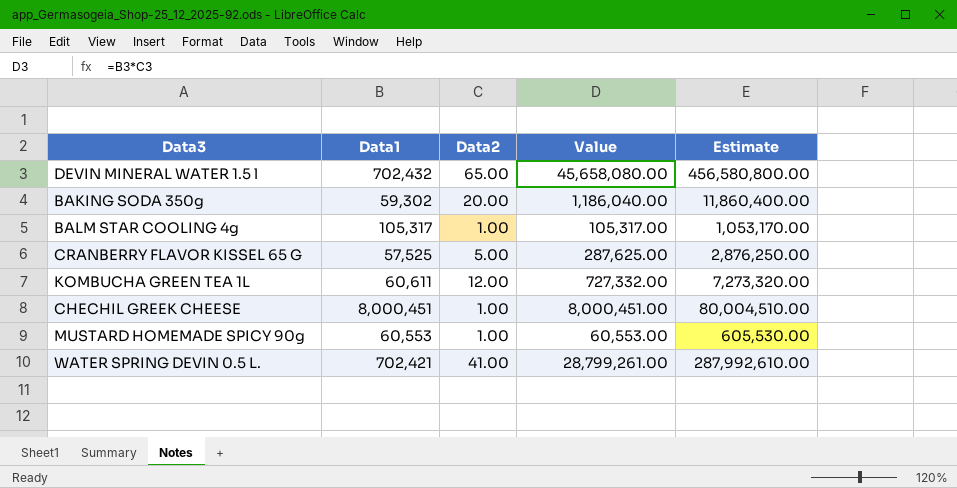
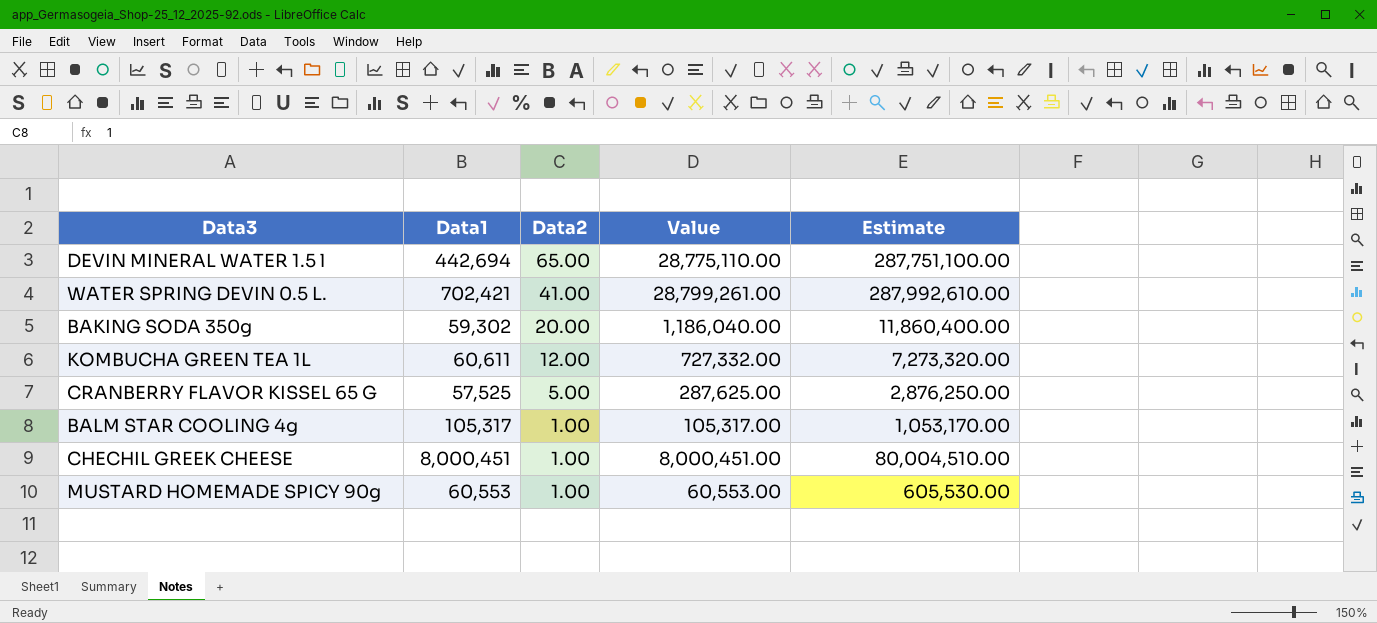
row order: none -> Data2 descending
DEVIN MINERAL WATER 1.5 l | Data1: 702,432 -> 442,694
DEVIN MINERAL WATER 1.5 l | Value: 45,658,080.00 -> 28,775,110.00
DEVIN MINERAL WATER 1.5 l | Estimate: 456,580,800.00 -> 287,751,100.00

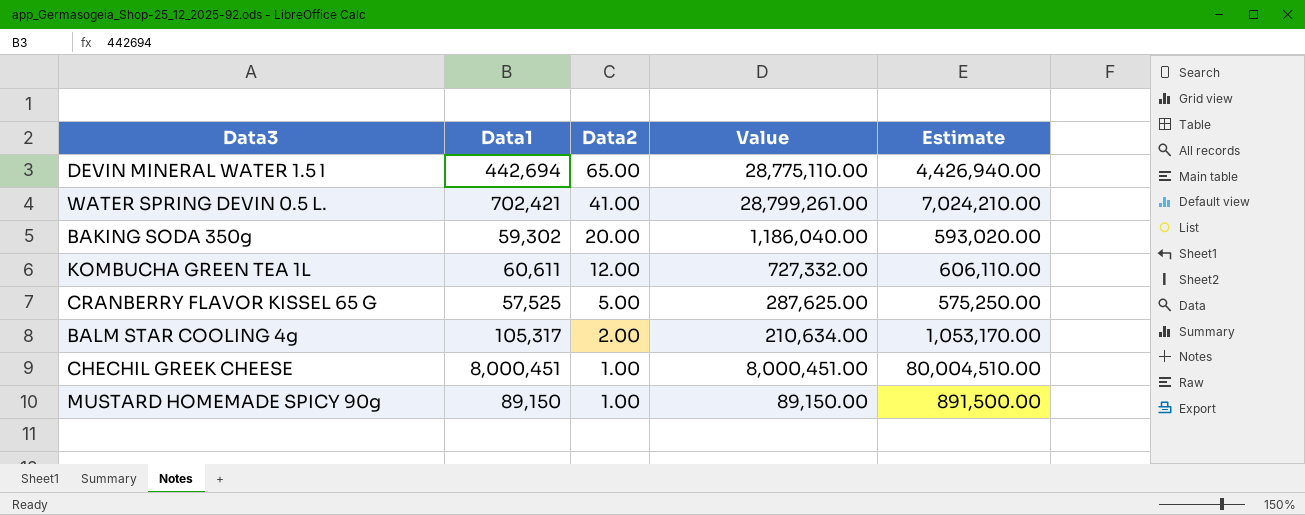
column Estimate | formula: [Value] * 10 -> [Data1] * 10
BALM STAR COOLING 4g | Data2: 1.00 -> 2.00
BALM STAR COOLING 4g | Value: 105,317.00 -> 210,634.00
MUSTARD HOMEMADE SPICY 90g | Data1: 60,553 -> 89,150
MUSTARD HOMEMADE SPICY 90g | Value: 60,553.00 -> 89,150.00

